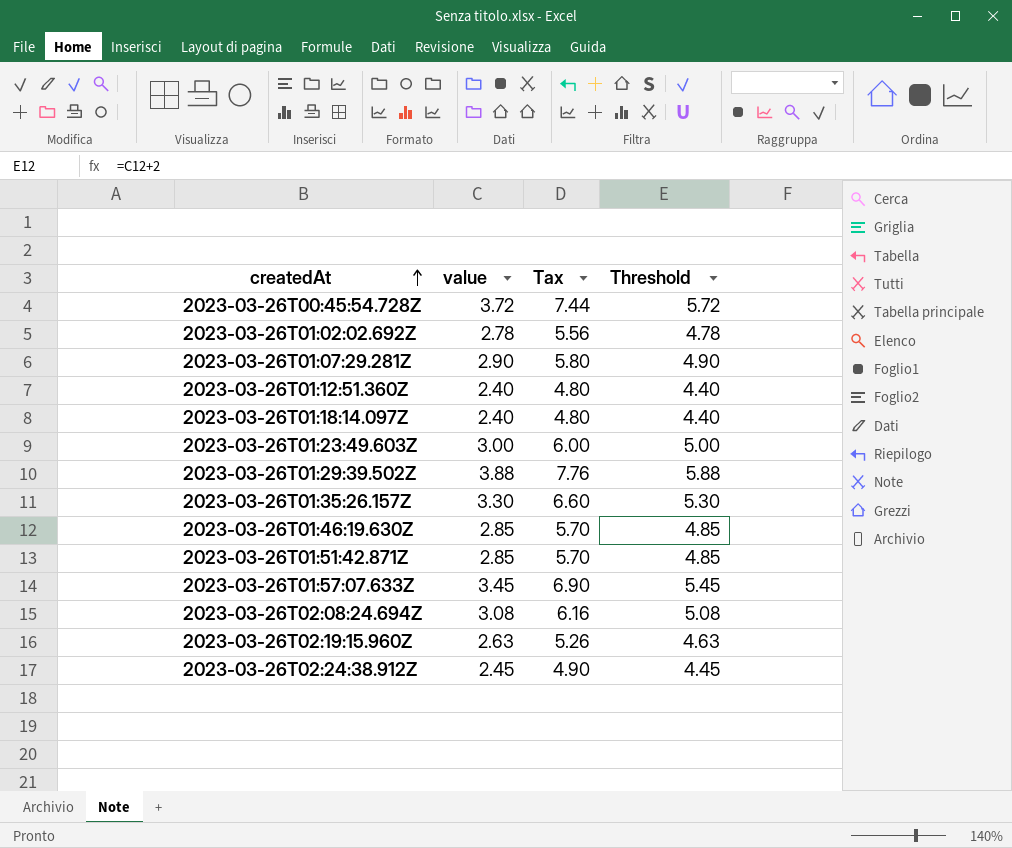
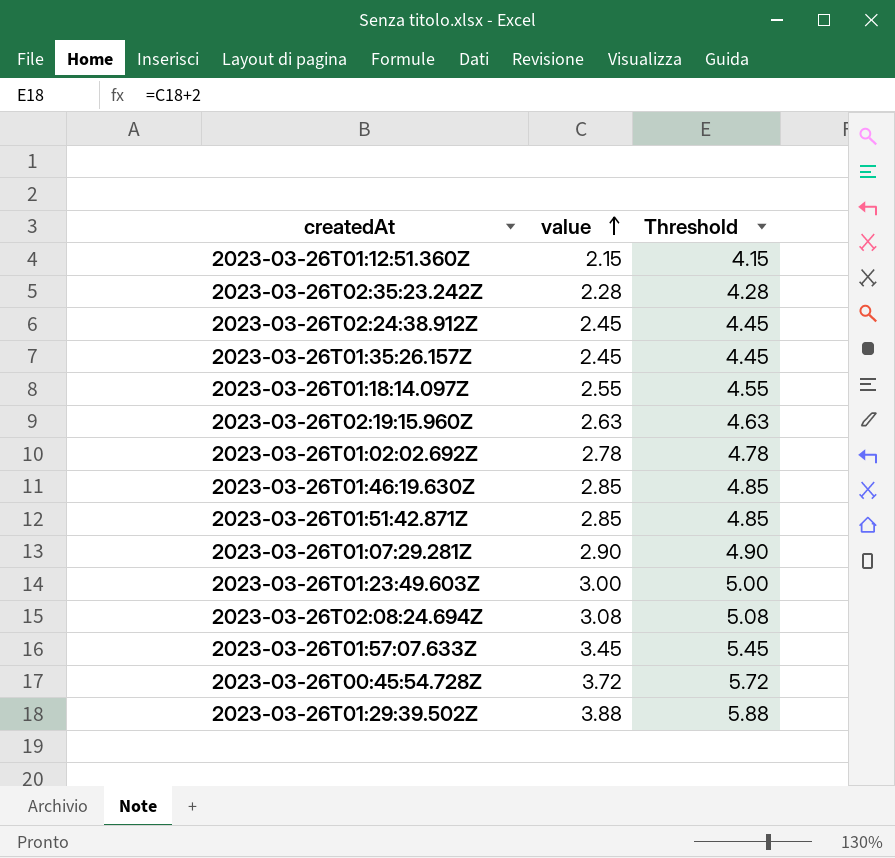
row order: createdAt ascending -> value ascending
column Tax | formula: [value] * 2 -> none
2023-03-26T01:12:51.360Z | value: 2.40 -> 2.15
2023-03-26T01:12:51.360Z | Threshold: 4.40 -> 4.15
row 2023-03-26T02:35:23.242Z: none -> 2.28 | 4.28
2023-03-26T01:35:26.157Z | value: 3.30 -> 2.45
2023-03-26T01:35:26.157Z | Threshold: 5.30 -> 4.45
2023-03-26T01:18:14.097Z | value: 2.40 -> 2.55
2023-03-26T01:18:14.097Z | Threshold: 4.40 -> 4.55

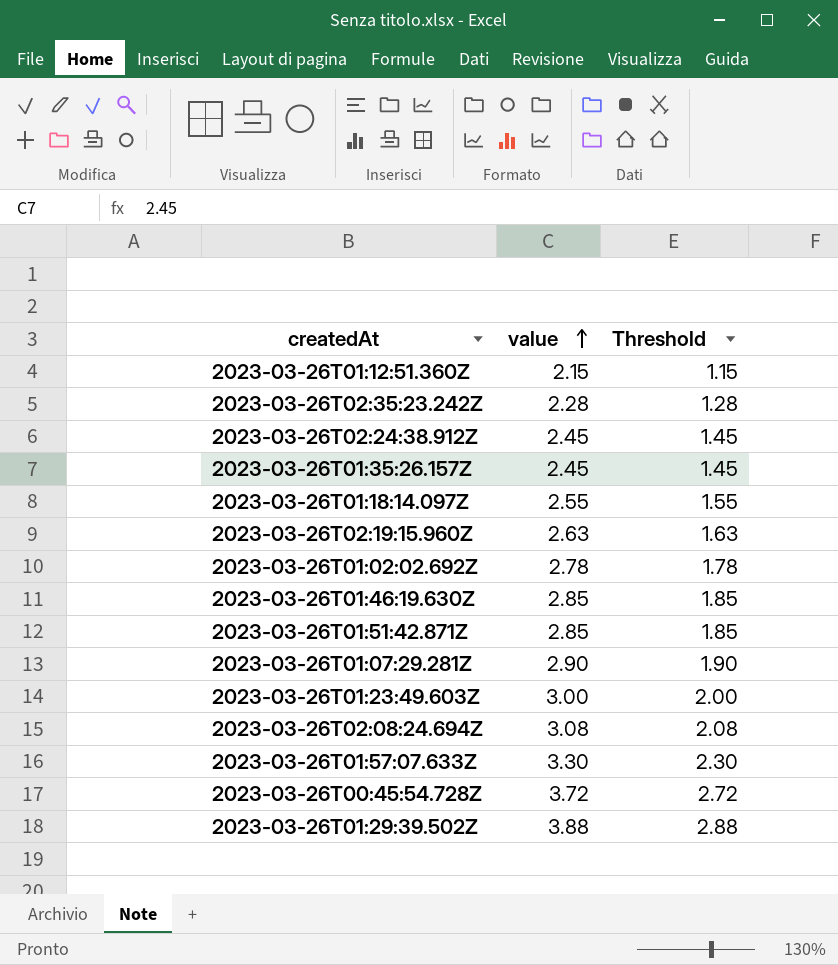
column Threshold | formula: [value] + 2 -> [value] - 1
2023-03-26T01:57:07.633Z | value: 3.45 -> 3.30

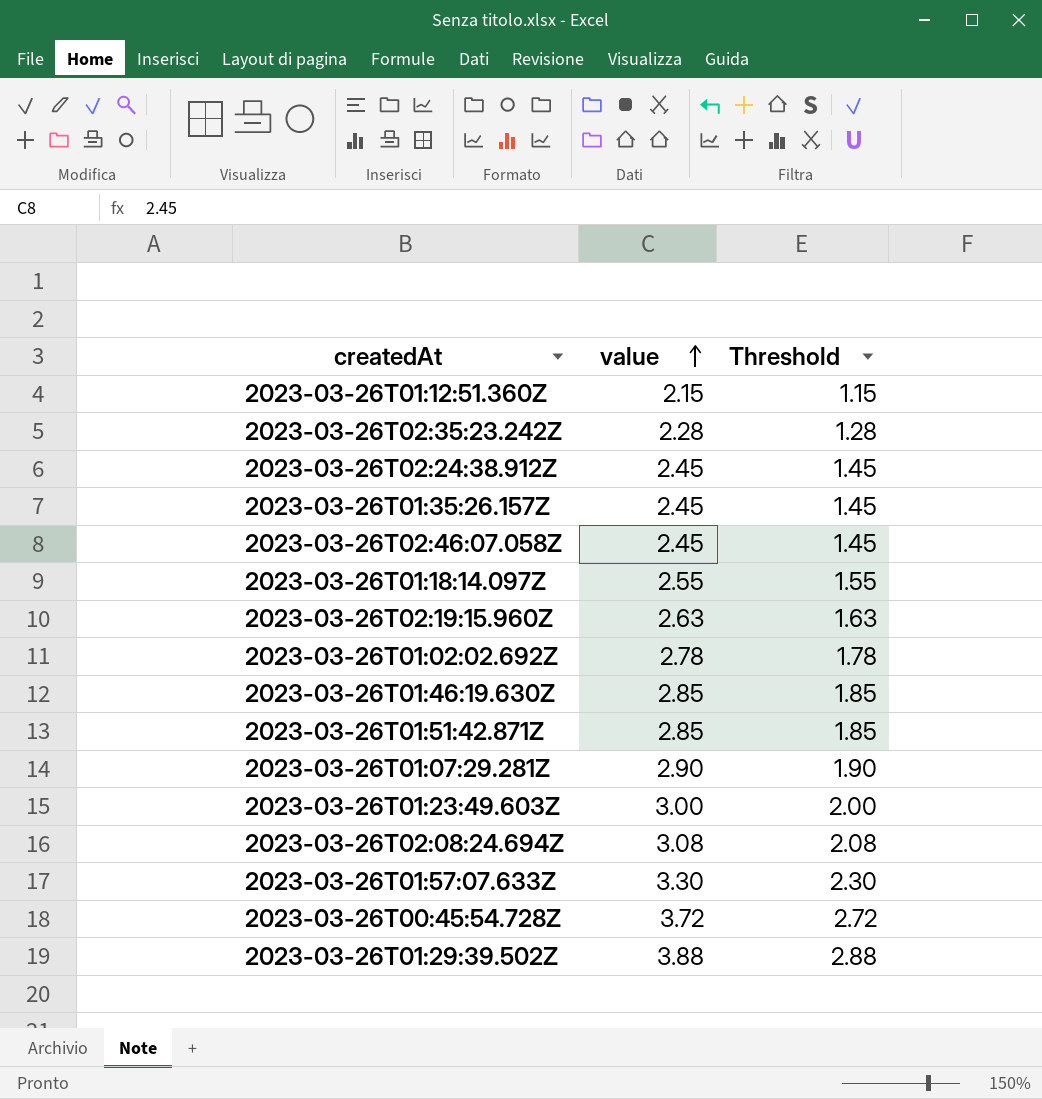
row 2023-03-26T02:46:07.058Z: none -> 2.45 | 1.45

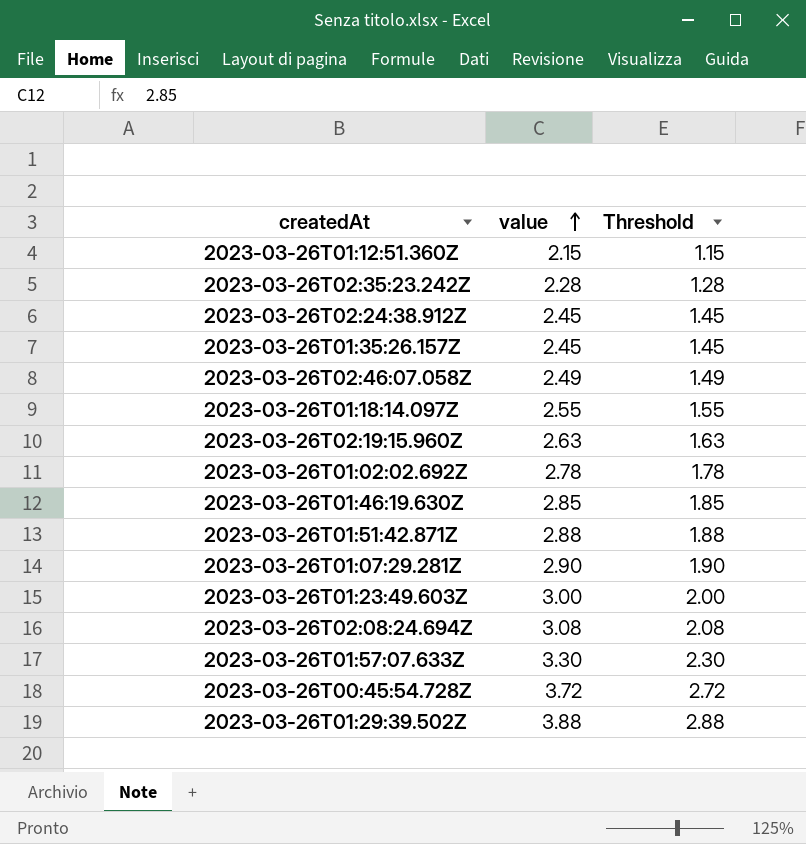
2023-03-26T02:46:07.058Z | value: 2.45 -> 2.49
2023-03-26T02:46:07.058Z | Threshold: 1.45 -> 1.49
2023-03-26T01:51:42.871Z | value: 2.85 -> 2.88
2023-03-26T01:51:42.871Z | Threshold: 1.85 -> 1.88

